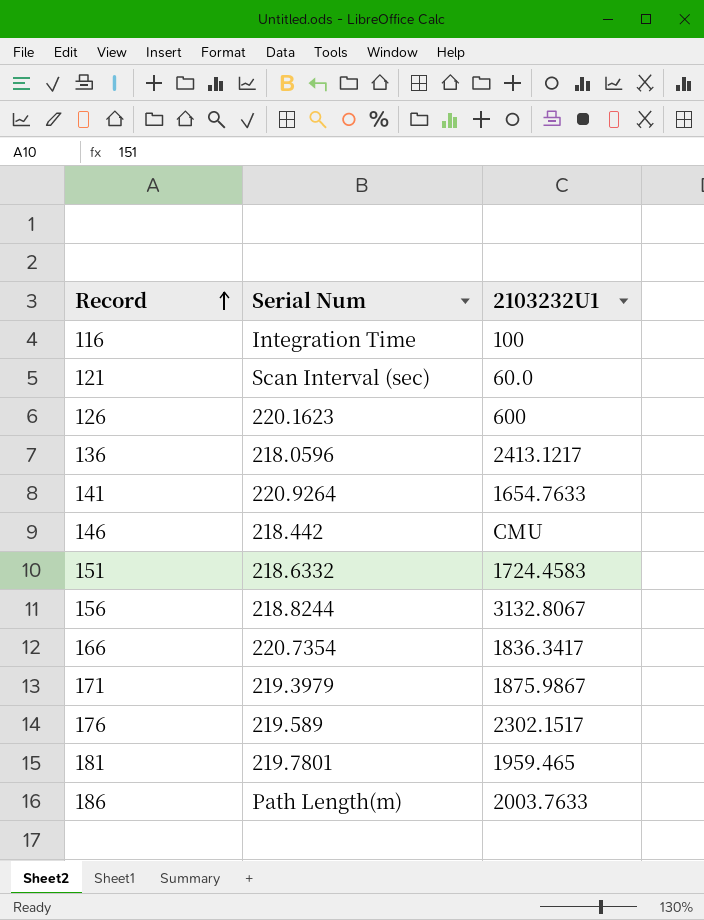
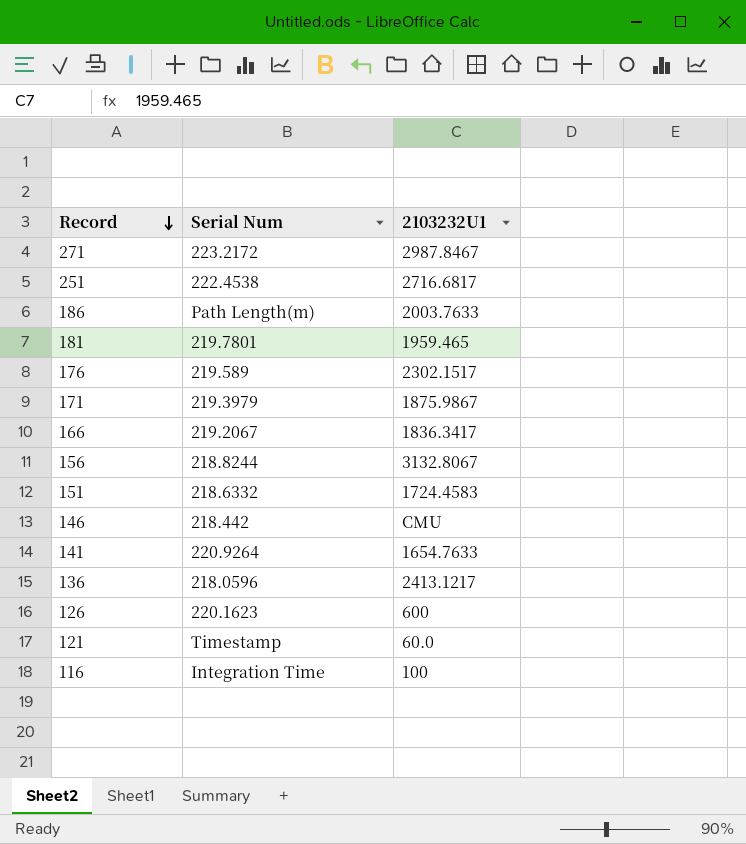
row order: Record ascending -> Record descending
row 271: none -> 223.2172 | 2987.8467
row 251: none -> 222.4538 | 2716.6817
166 | Serial Num: 220.7354 -> 219.2067
121 | Serial Num: Scan Interval (sec) -> Timestamp

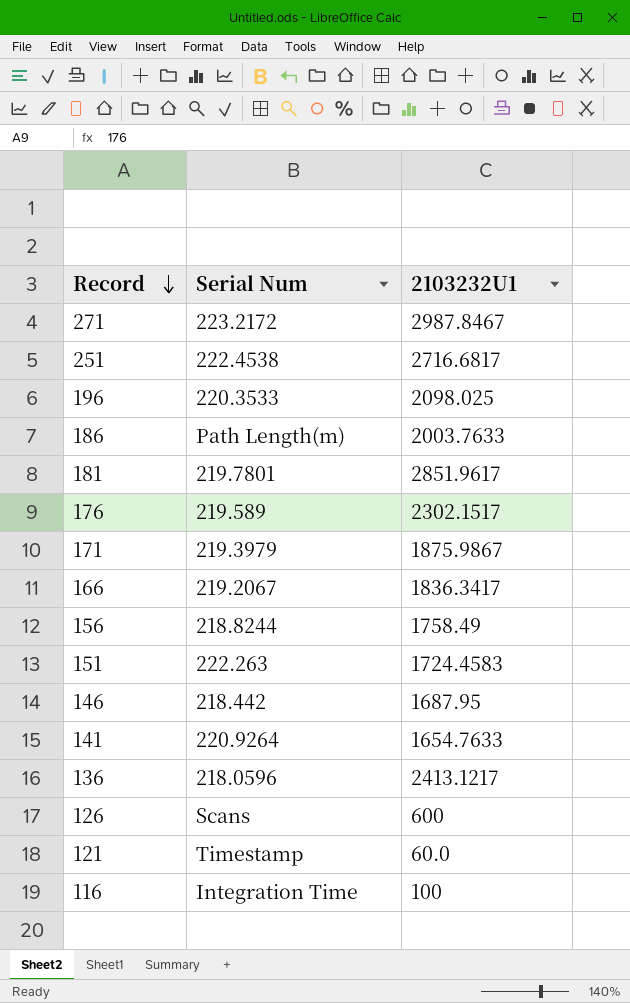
row 196: none -> 220.3533 | 2098.025
181 | 2103232U1: 1959.465 -> 2851.9617
156 | 2103232U1: 3132.8067 -> 1758.49
151 | Serial Num: 218.6332 -> 222.263
146 | 2103232U1: CMU -> 1687.95
126 | Serial Num: 220.1623 -> Scans

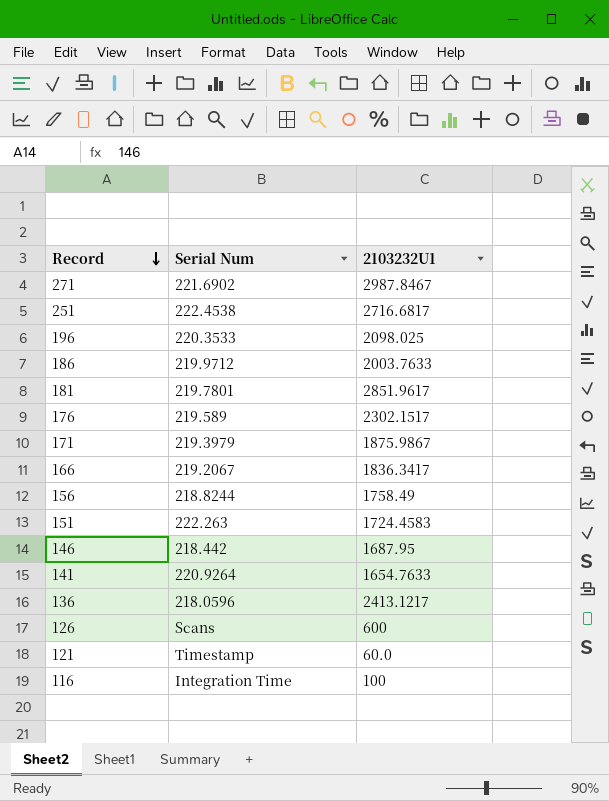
271 | Serial Num: 223.2172 -> 221.6902
186 | Serial Num: Path Length(m) -> 219.9712

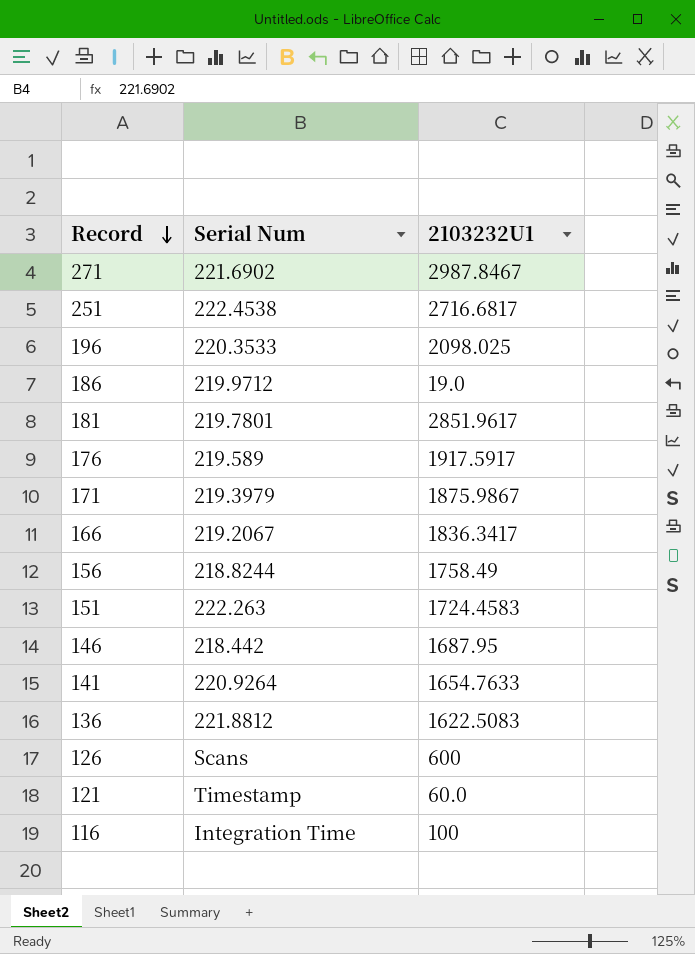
186 | 2103232U1: 2003.7633 -> 19.0
176 | 2103232U1: 2302.1517 -> 1917.5917
136 | Serial Num: 218.0596 -> 221.8812
136 | 2103232U1: 2413.1217 -> 1622.5083

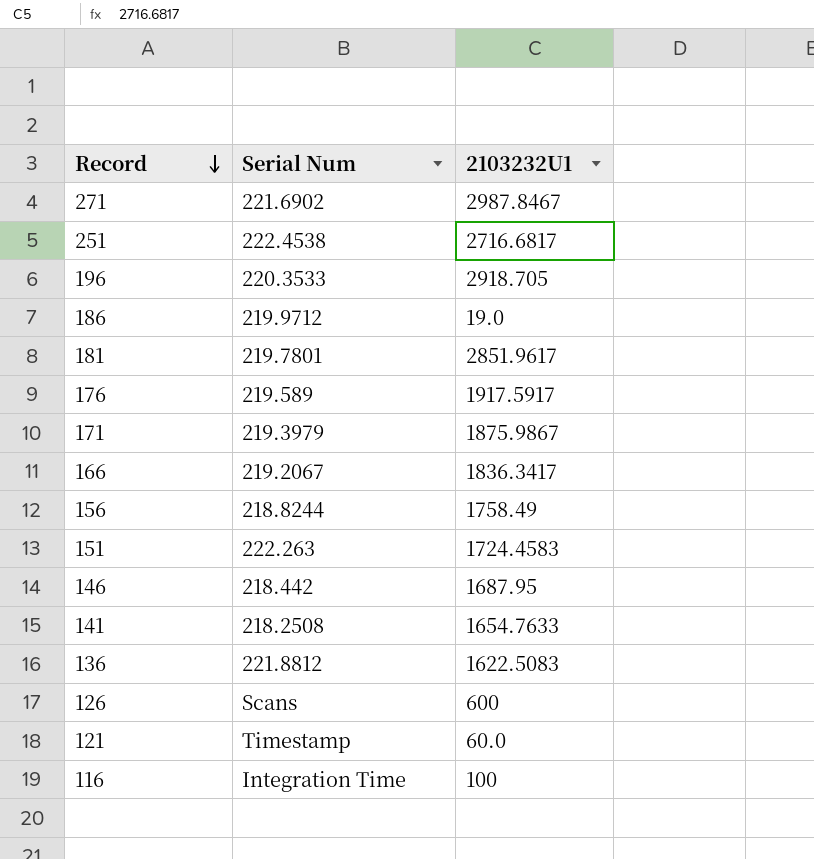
196 | 2103232U1: 2098.025 -> 2918.705
141 | Serial Num: 220.9264 -> 218.2508

